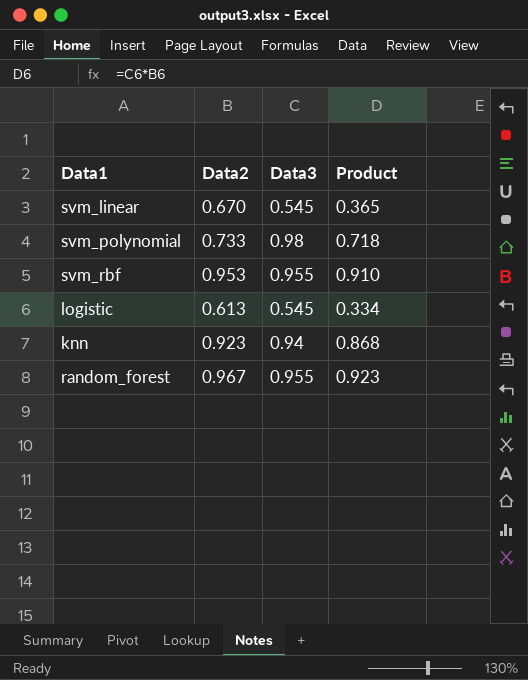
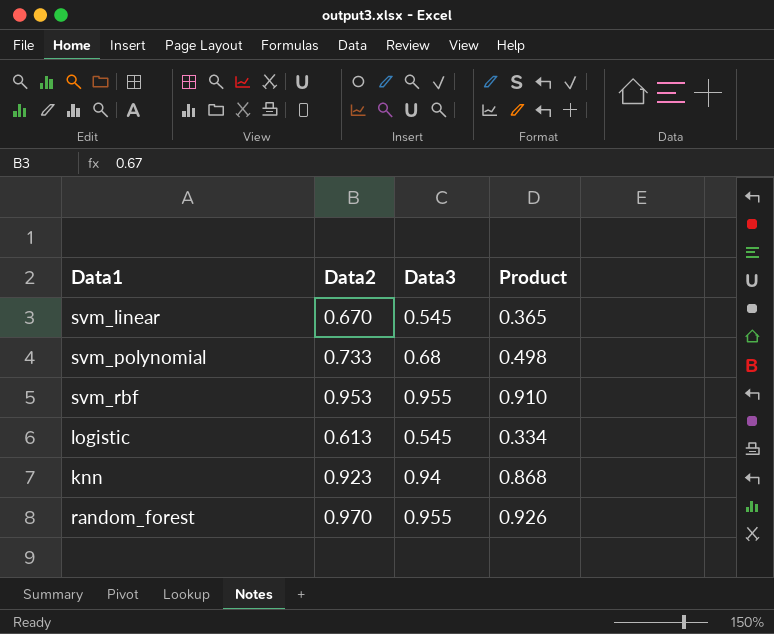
svm_polynomial | Data3: 0.98 -> 0.68
svm_polynomial | Product: 0.718 -> 0.498
random_forest | Data2: 0.967 -> 0.970
random_forest | Product: 0.923 -> 0.926

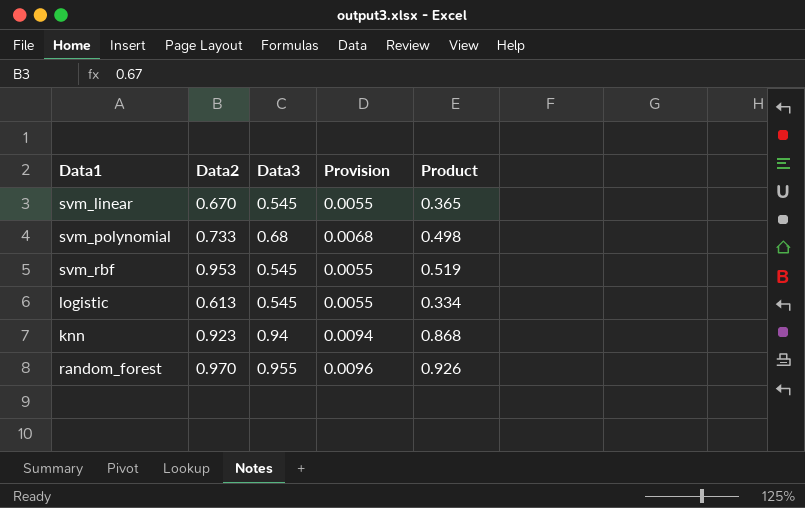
column Provision | formula: none -> [Data3] * 0.01
svm_rbf | Data3: 0.955 -> 0.545
svm_rbf | Product: 0.910 -> 0.519

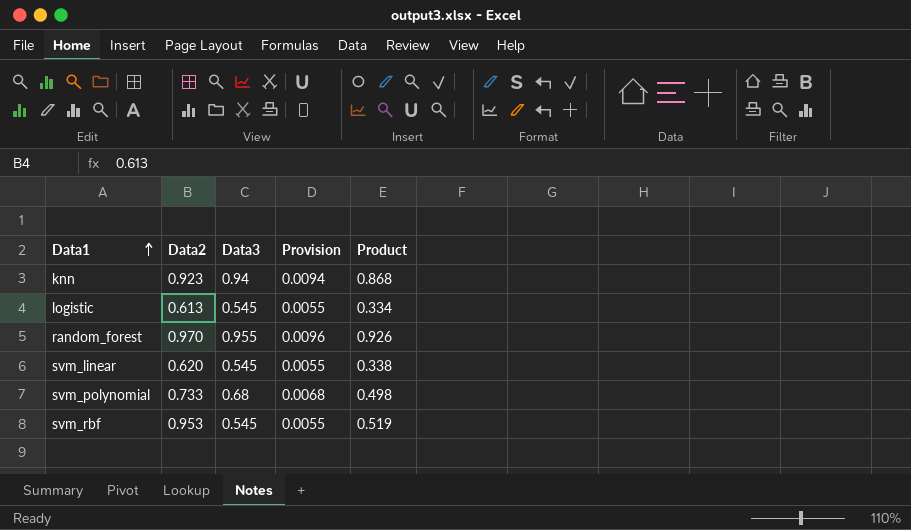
row order: none -> Data1 ascending
svm_linear | Data2: 0.670 -> 0.620
svm_linear | Product: 0.365 -> 0.338

